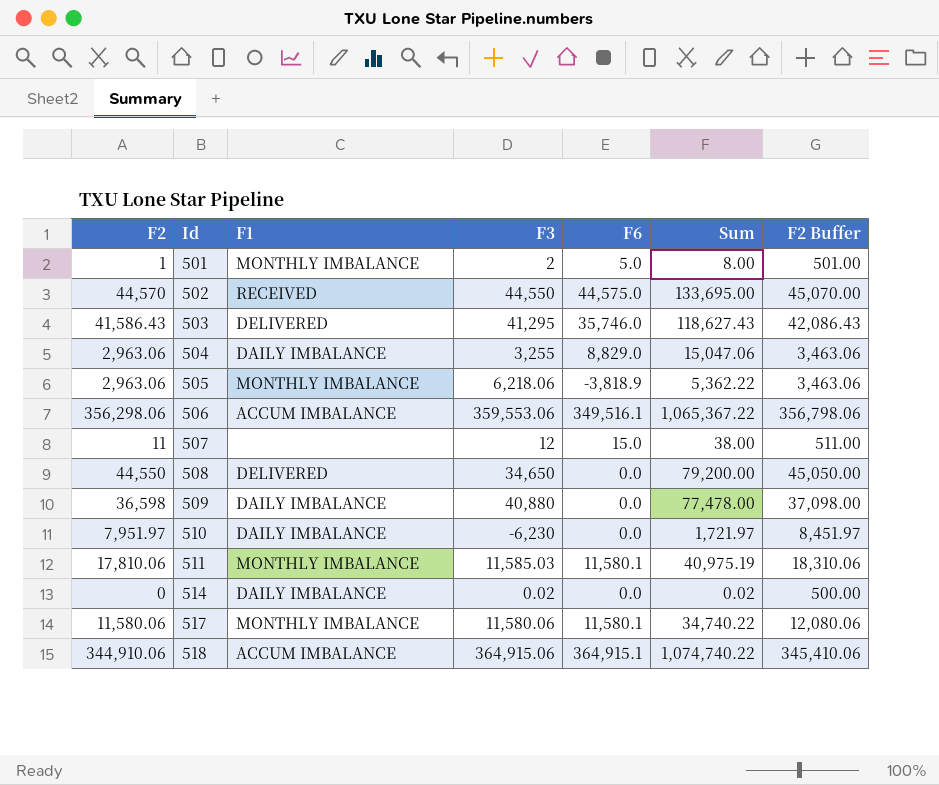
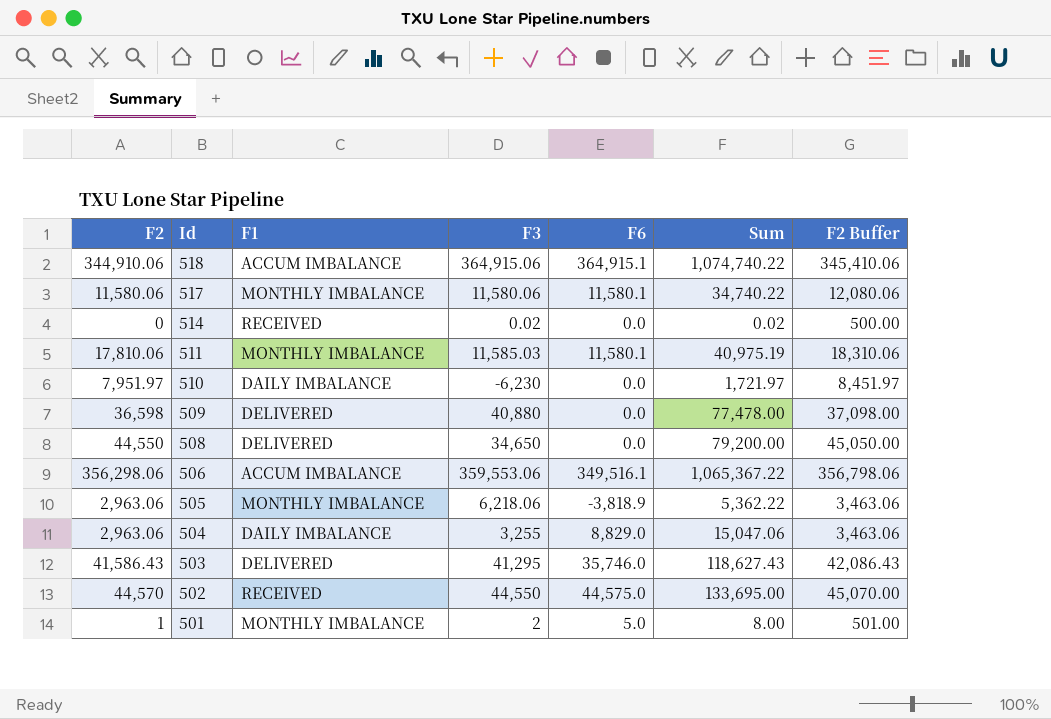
row order: Id ascending -> Id descending
row 507: 11 | none | 12 | 15.0 | 38.00 | 511.00 -> none
514 | F1: DAILY IMBALANCE -> RECEIVED
509 | F1: DAILY IMBALANCE -> DELIVERED

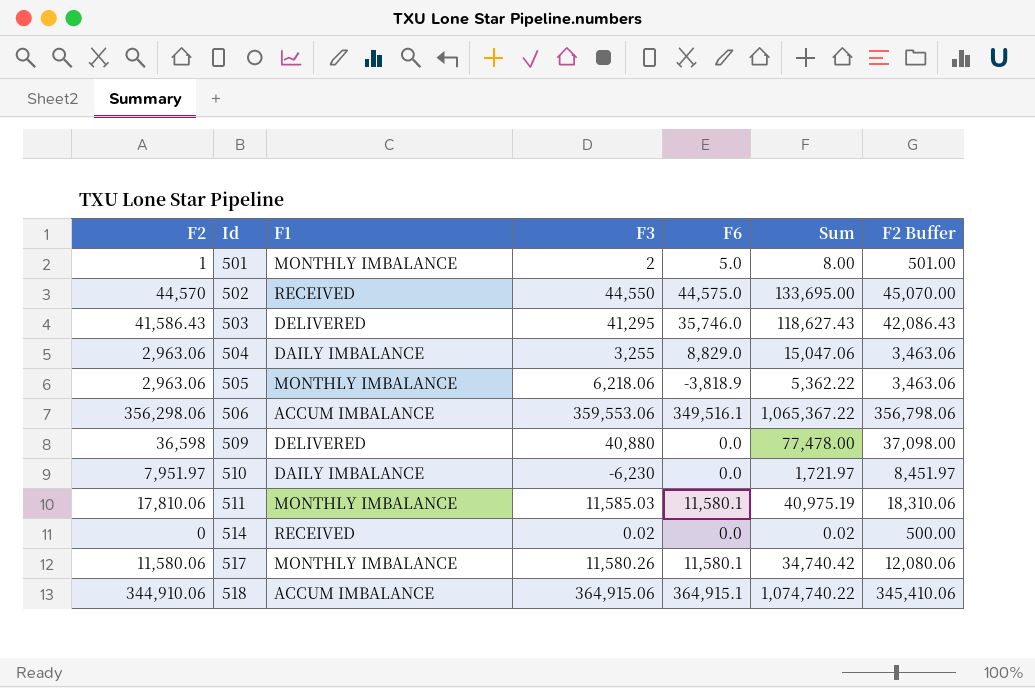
row order: Id descending -> Id ascending
row 508: 44,550 | DELIVERED | 34,650 | 0.0 | 79,200.00 | 45,050.00 -> none
517 | F3: 11,580.06 -> 11,580.26
517 | Sum: 34,740.22 -> 34,740.42

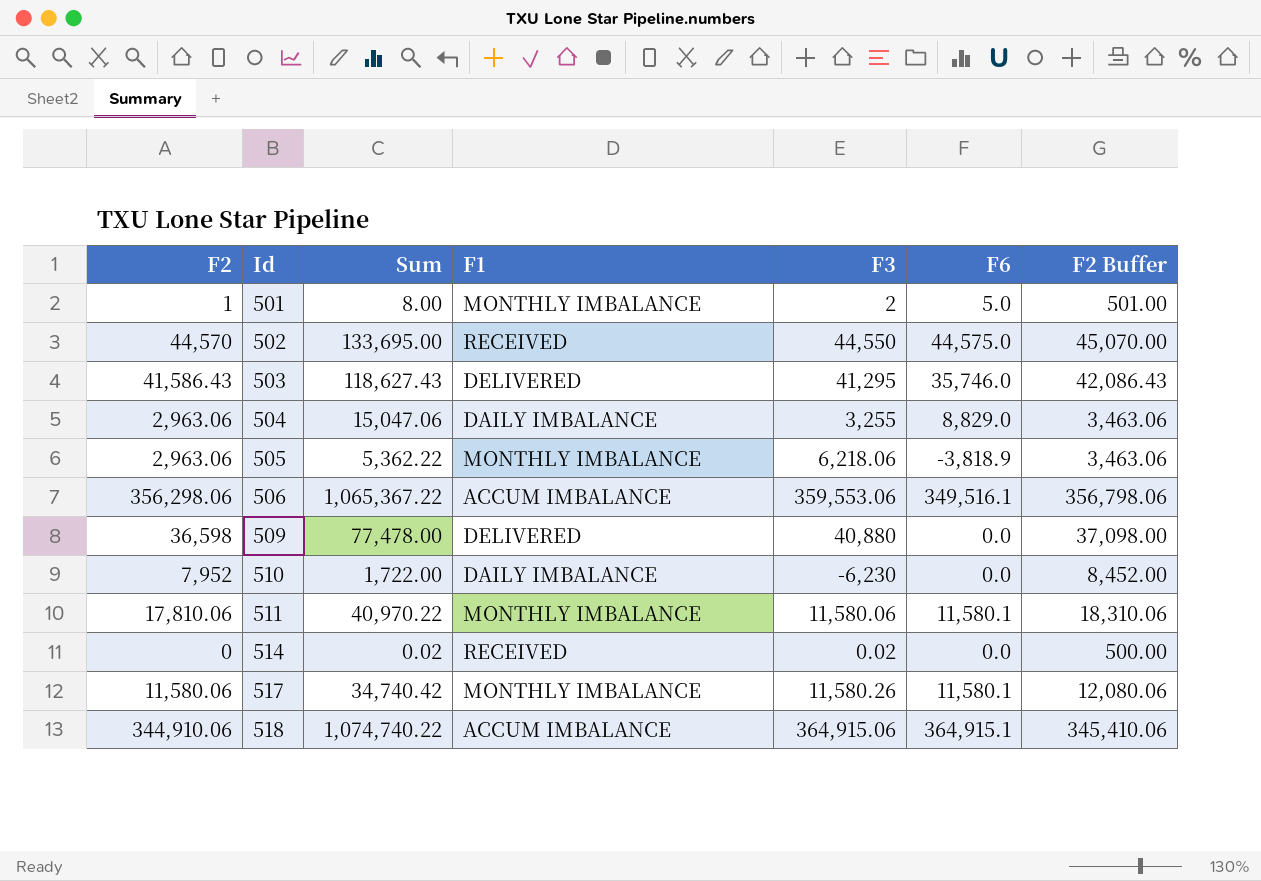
column Sum | position: 6 -> 3
510 | F2: 7,951.97 -> 7,952
510 | Sum: 1,721.97 -> 1,722.00
510 | F2 Buffer: 8,451.97 -> 8,452.00
511 | Sum: 40,975.19 -> 40,970.22
511 | F3: 11,585.03 -> 11,580.06

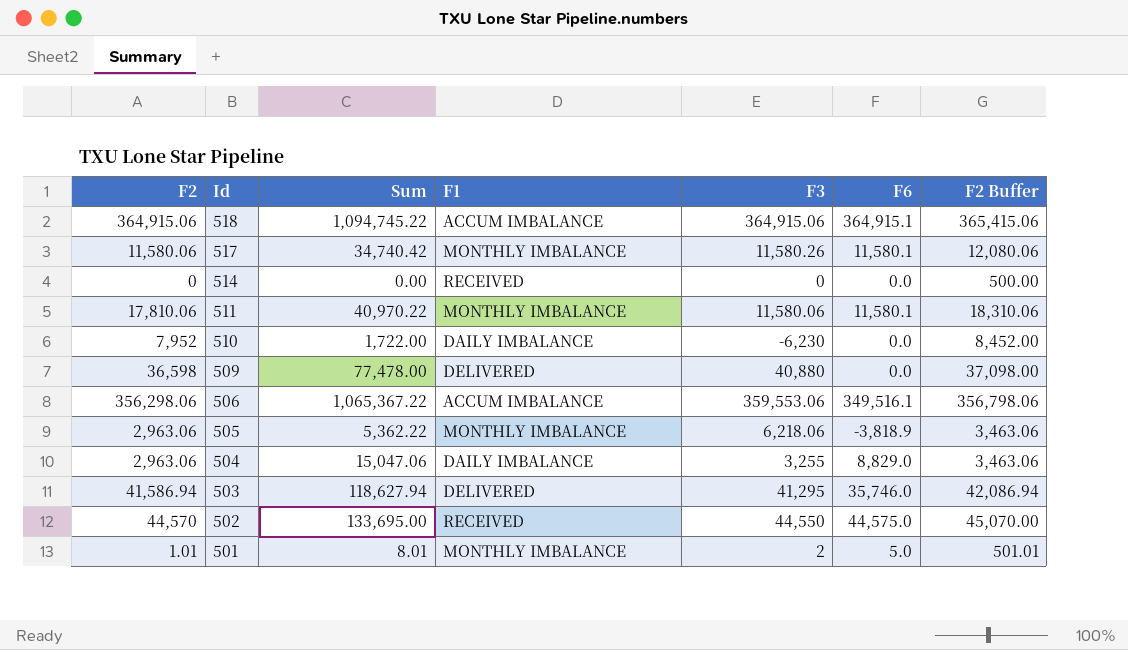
row order: Id ascending -> Id descending
518 | F2: 344,910.06 -> 364,915.06
518 | Sum: 1,074,740.22 -> 1,094,745.22
518 | F2 Buffer: 345,410.06 -> 365,415.06
514 | Sum: 0.02 -> 0.00
514 | F3: 0.02 -> 0
503 | F2: 41,586.43 -> 41,586.94
503 | Sum: 118,627.43 -> 118,627.94
503 | F2 Buffer: 42,086.43 -> 42,086.94
501 | F2: 1 -> 1.01
501 | Sum: 8.00 -> 8.01
501 | F2 Buffer: 501.00 -> 501.01

